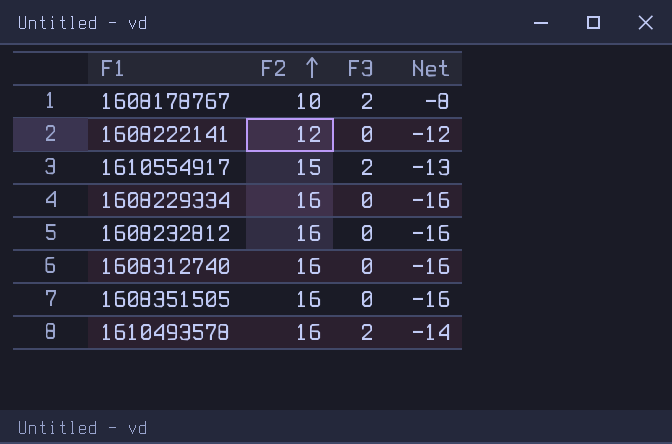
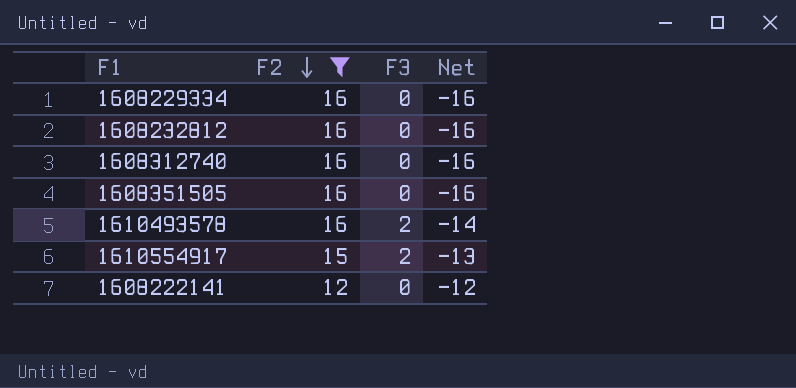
filter: none -> F2 != 10
row order: F2 ascending -> F2 descending

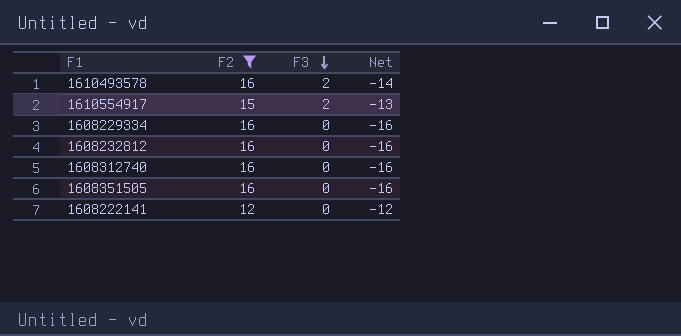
row order: F2 descending -> F3 descending

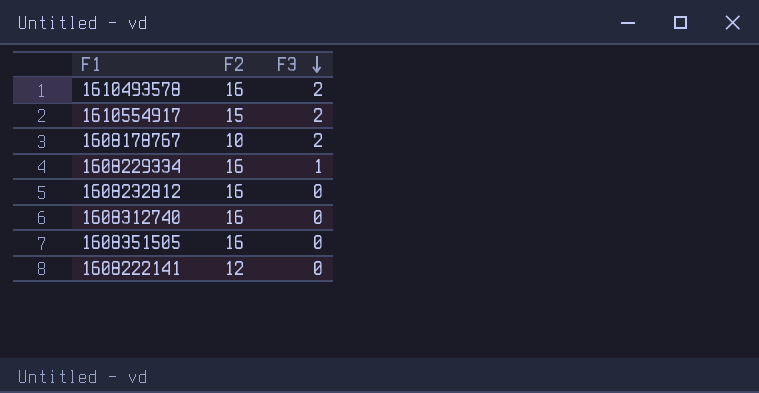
filter: F2 != 10 -> none
column Net | formula: [F3] - [F2] -> none
1608229334 | F3: 0 -> 1

